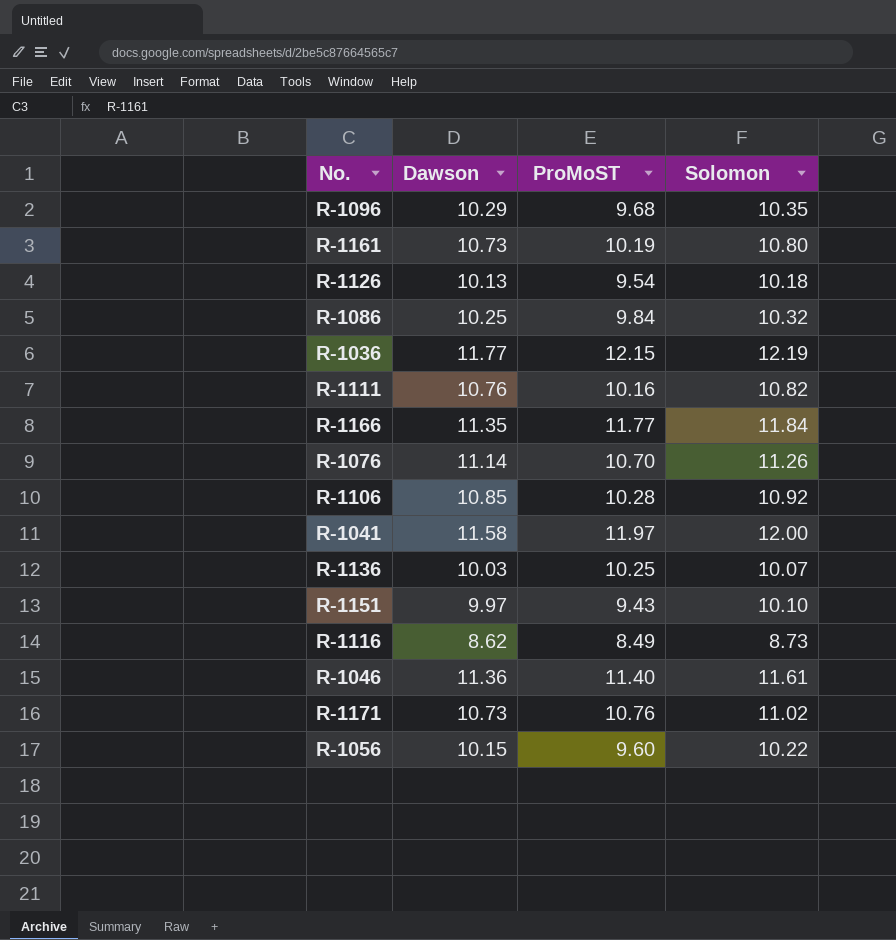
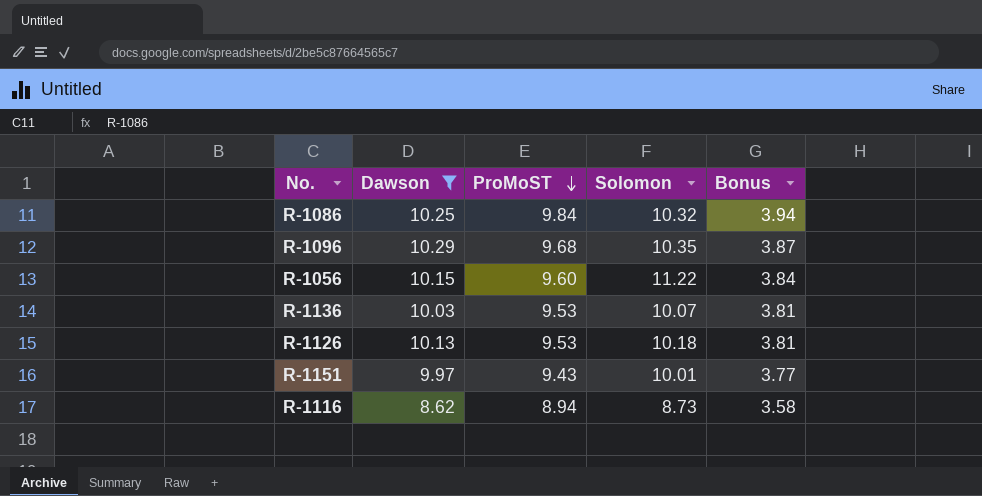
filter: none -> Dawson <= 10.29
row order: none -> ProMoST descending
column Bonus | formula: none -> [ProMoST] * 0.4
R-1056 | Solomon: 10.22 -> 11.22
R-1136 | ProMoST: 10.25 -> 9.53
R-1126 | ProMoST: 9.54 -> 9.53
R-1151 | Solomon: 10.10 -> 10.01
R-1116 | ProMoST: 8.49 -> 8.94

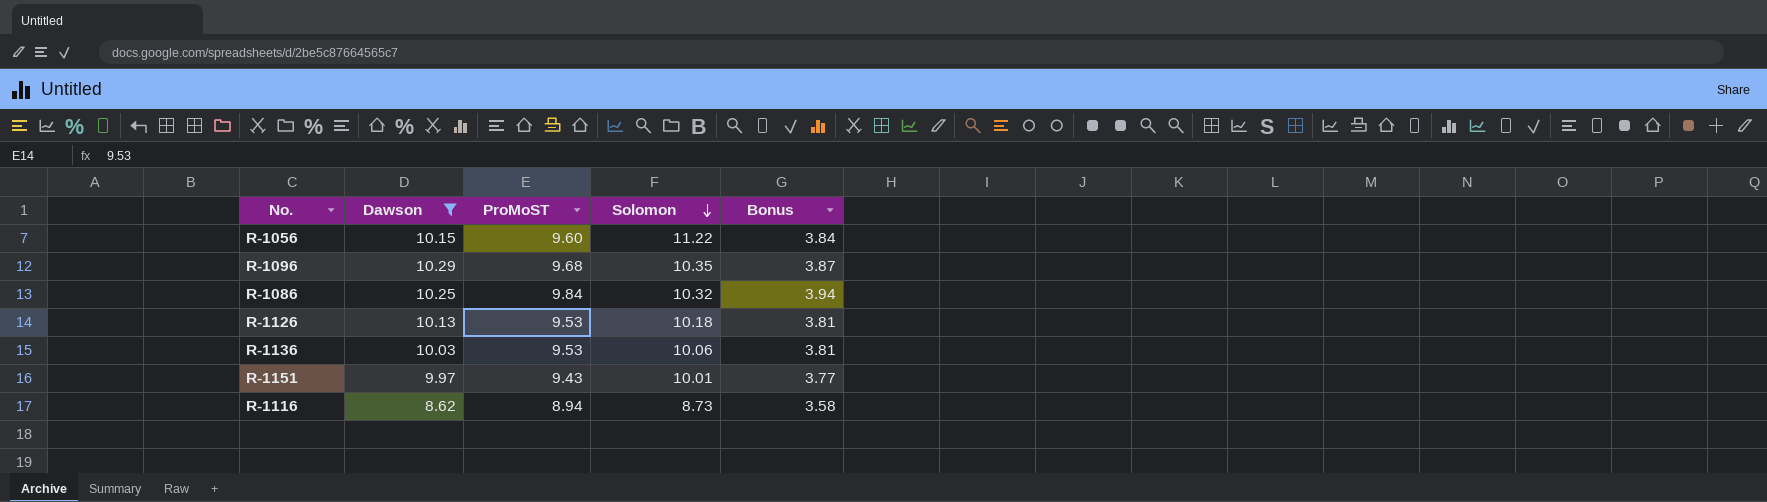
row order: ProMoST descending -> Solomon descending
R-1136 | Solomon: 10.07 -> 10.06

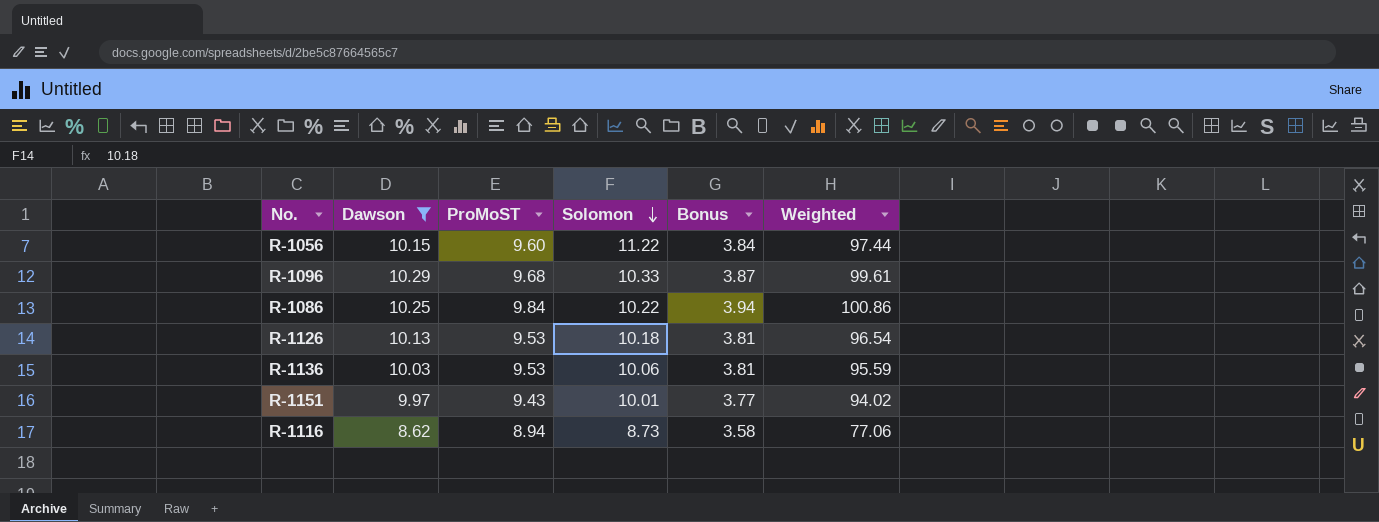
column Weighted | formula: none -> [Dawson] * [ProMoST]
R-1096 | Solomon: 10.35 -> 10.33
R-1086 | Solomon: 10.32 -> 10.22

